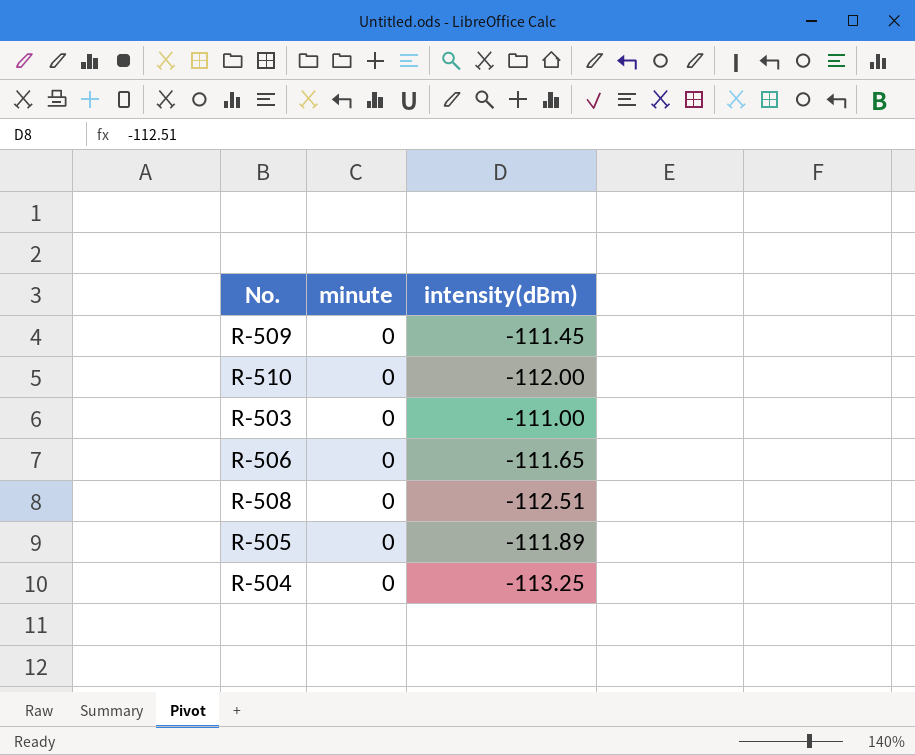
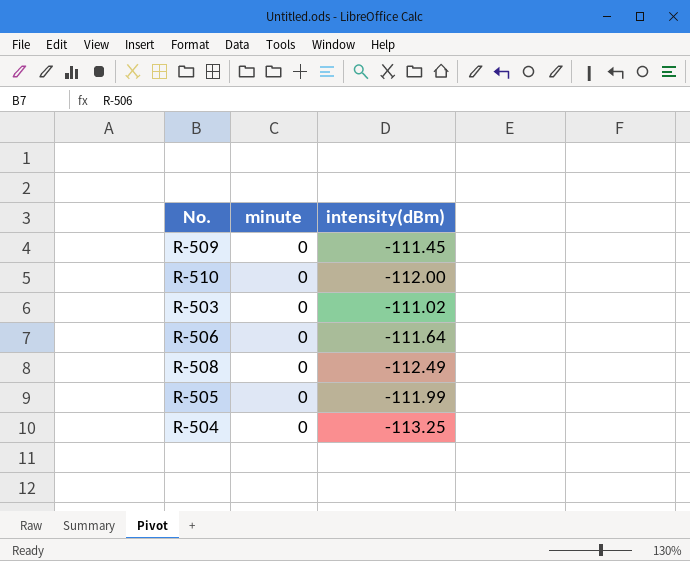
R-503 | intensity(dBm): -111.00 -> -111.02
R-506 | intensity(dBm): -111.65 -> -111.64
R-508 | intensity(dBm): -112.51 -> -112.49
R-505 | intensity(dBm): -111.89 -> -111.99

